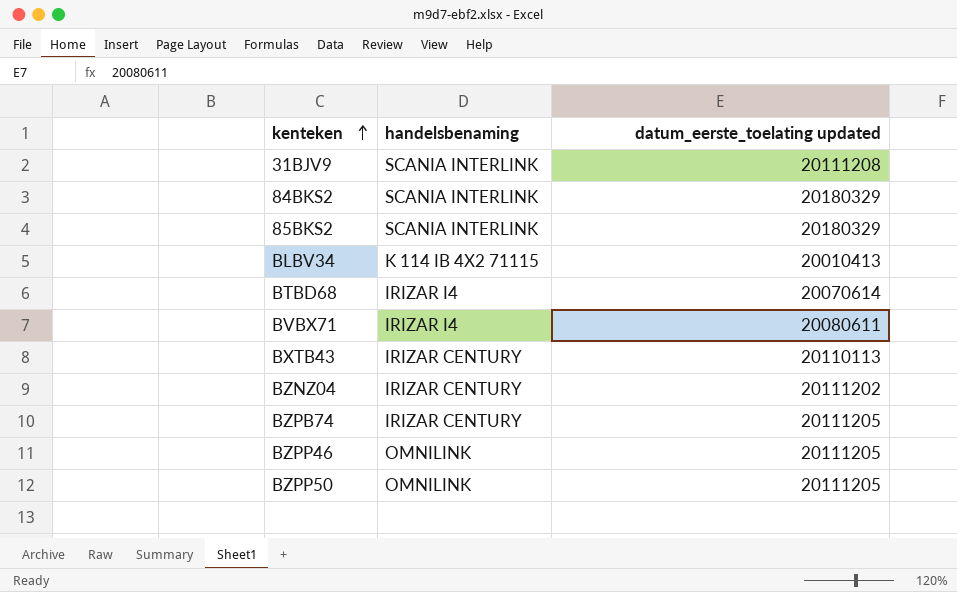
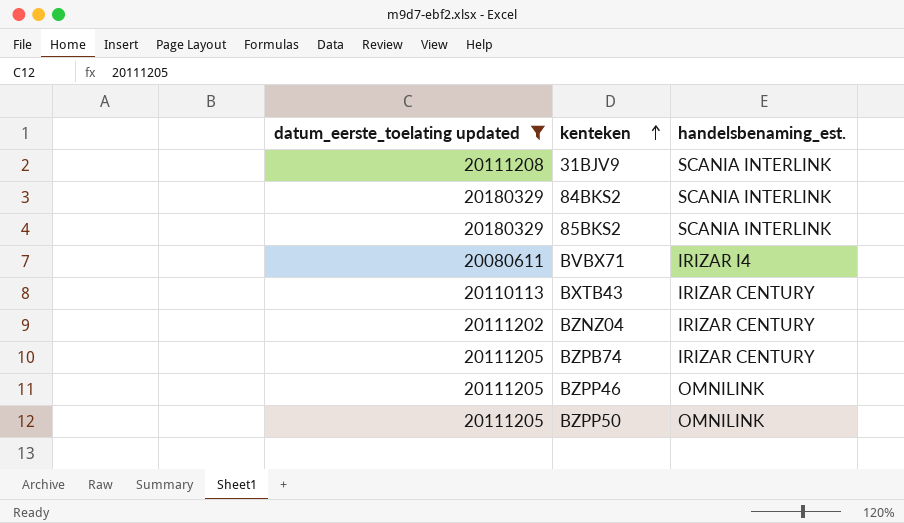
filter: none -> datum_eerste_toelating updated >= 20080611
column datum_eerste_toelating updated | position: 3 -> 1
column name: handelsbenaming -> handelsbenaming_est.

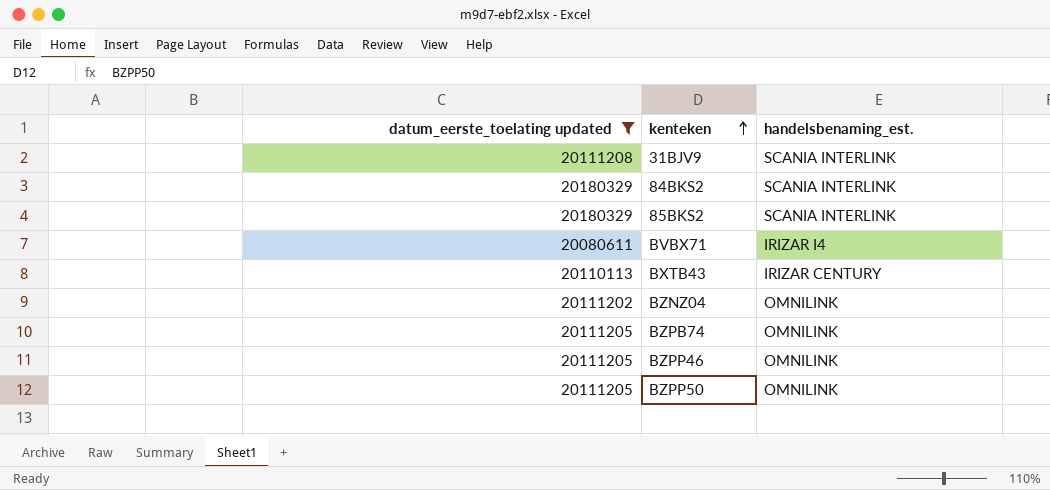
BZNZ04 | handelsbenaming_est.: IRIZAR CENTURY -> OMNILINK
BZPB74 | handelsbenaming_est.: IRIZAR CENTURY -> OMNILINK

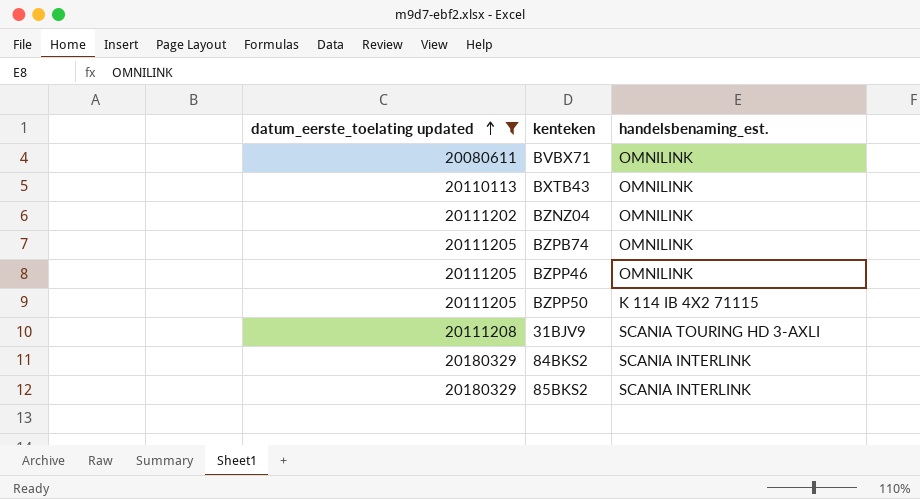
row order: kenteken ascending -> datum_eerste_toelating updated ascending
BVBX71 | handelsbenaming_est.: IRIZAR I4 -> OMNILINK
BXTB43 | handelsbenaming_est.: IRIZAR CENTURY -> OMNILINK
BZPP50 | handelsbenaming_est.: OMNILINK -> K 114 IB 4X2 71115
31BJV9 | handelsbenaming_est.: SCANIA INTERLINK -> SCANIA TOURING HD 3-AXLI

